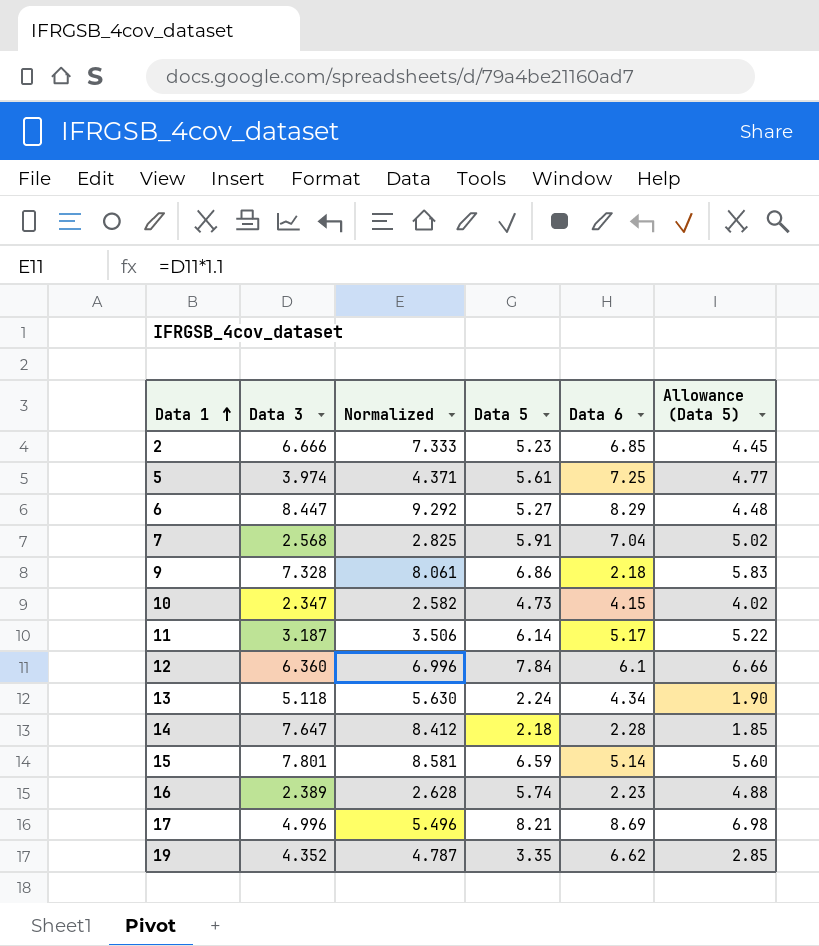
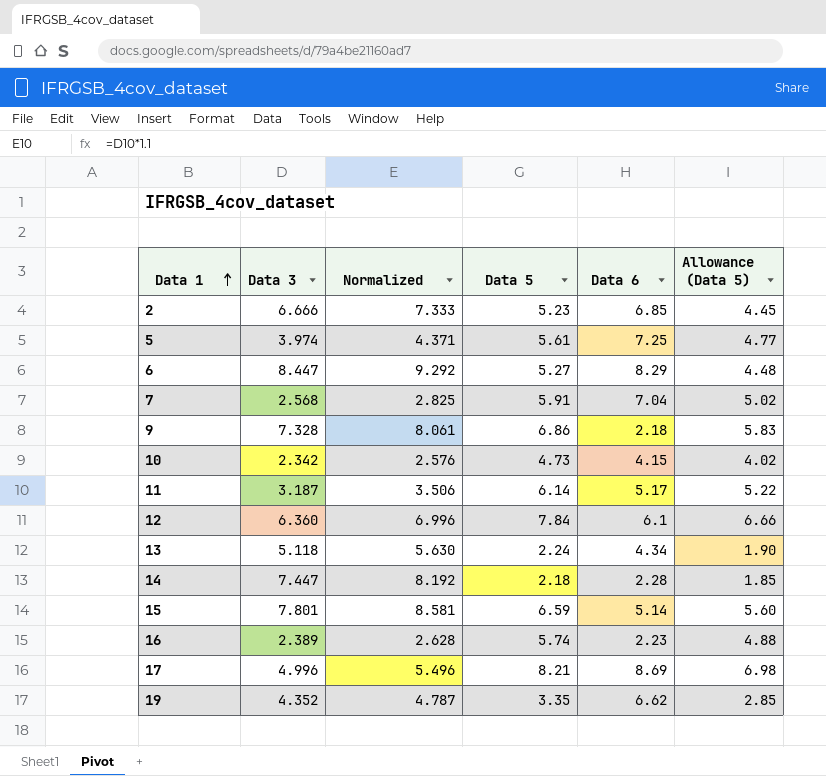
10 | Data 3: 2.347 -> 2.342
10 | Normalized: 2.582 -> 2.576
14 | Data 3: 7.647 -> 7.447
14 | Normalized: 8.412 -> 8.192

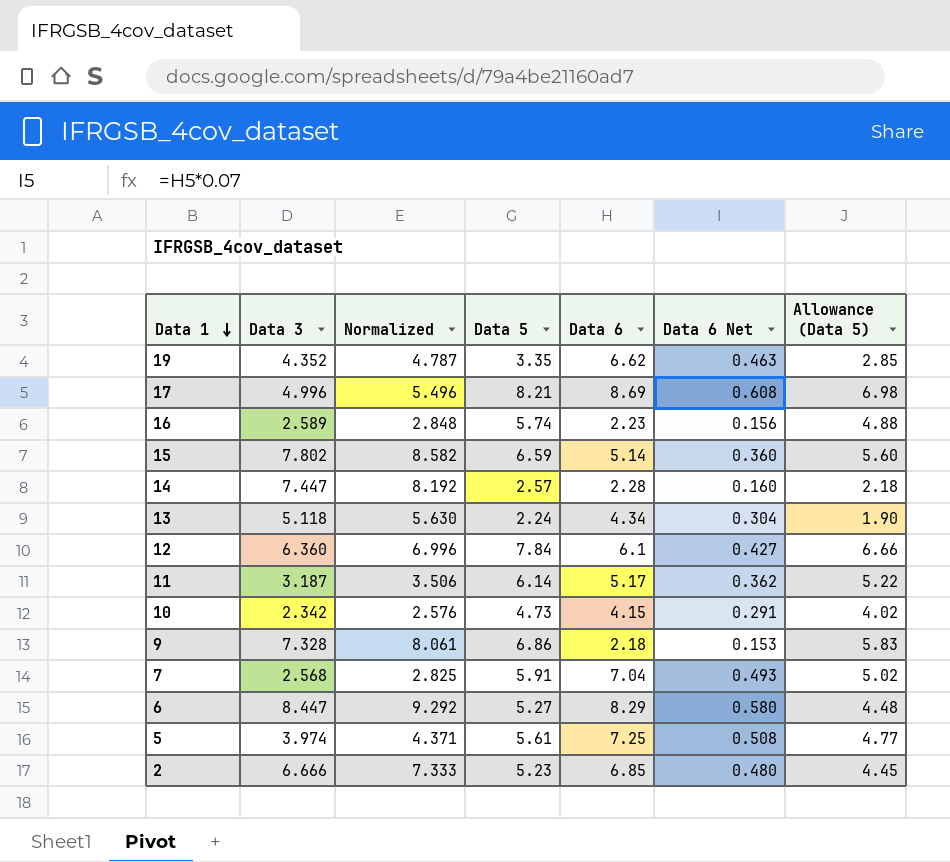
row order: Data 1 ascending -> Data 1 descending
column Data 6 Net | formula: none -> [Data 6] * 0.07
16 | Data 3: 2.389 -> 2.589
16 | Normalized: 2.628 -> 2.848
15 | Data 3: 7.801 -> 7.802
15 | Normalized: 8.581 -> 8.582
14 | Data 5: 2.18 -> 2.57
14 | Allowance (Data 5): 1.85 -> 2.18

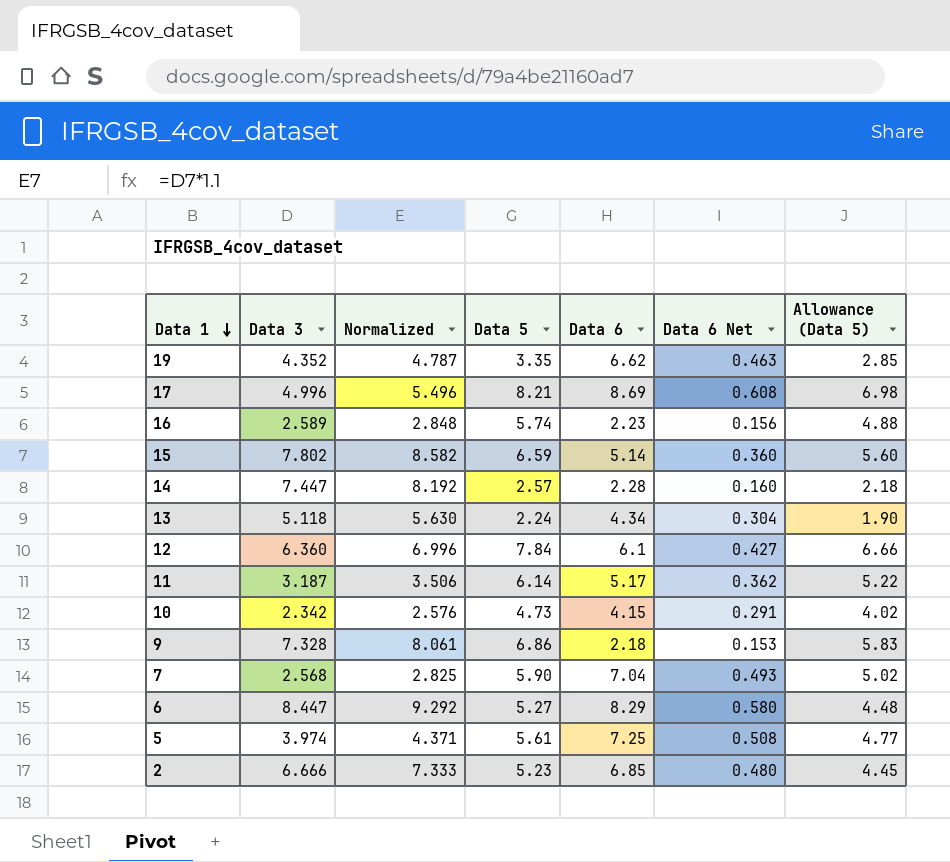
7 | Data 5: 5.91 -> 5.90

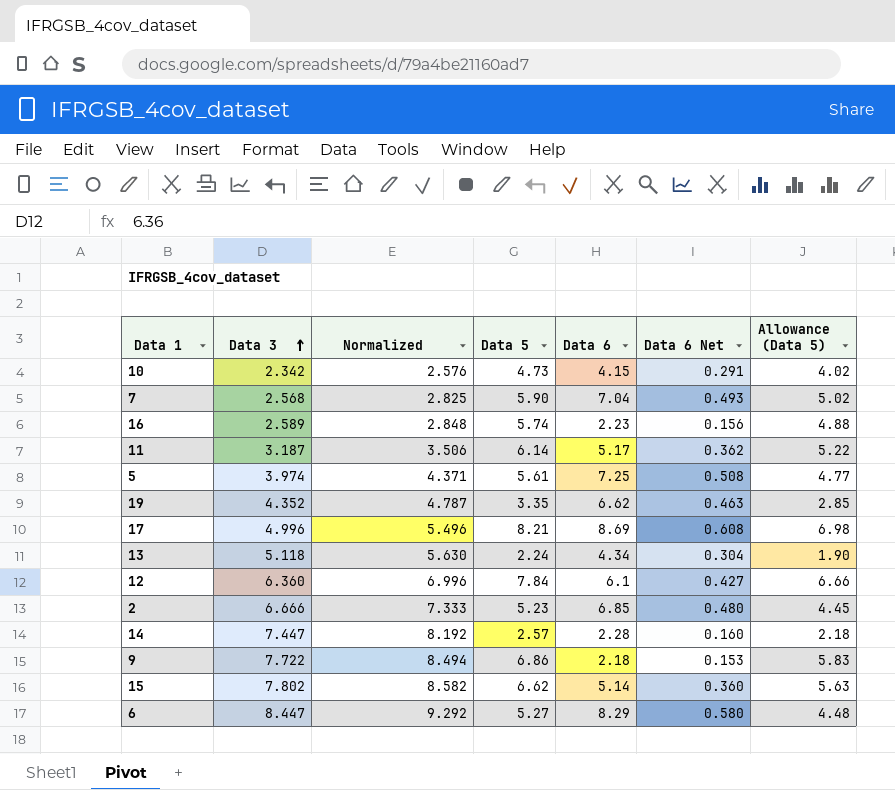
row order: Data 1 descending -> Data 3 ascending
9 | Data 3: 7.328 -> 7.722
9 | Normalized: 8.061 -> 8.494
15 | Data 5: 6.59 -> 6.62
15 | Allowance (Data 5): 5.60 -> 5.63

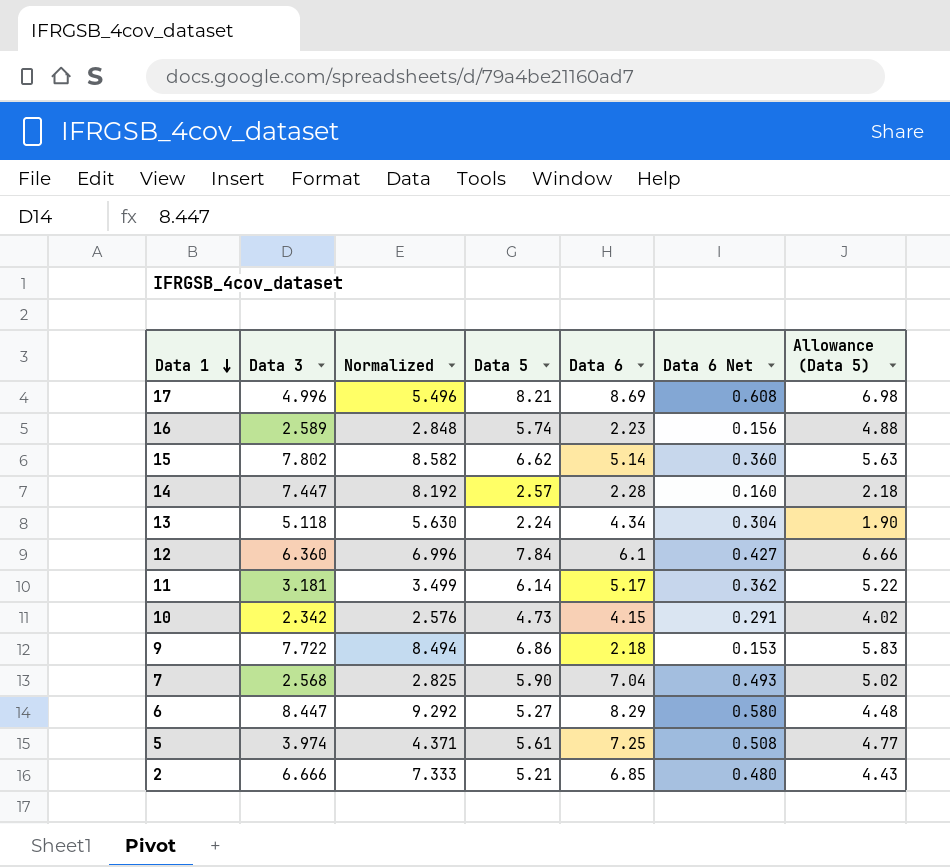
row order: Data 3 ascending -> Data 1 descending
row 19: 4.352 | 4.787 | 3.35 | 6.62 | 0.463 | 2.85 -> none
11 | Data 3: 3.187 -> 3.181
11 | Normalized: 3.506 -> 3.499
2 | Data 5: 5.23 -> 5.21
2 | Allowance (Data 5): 4.45 -> 4.43

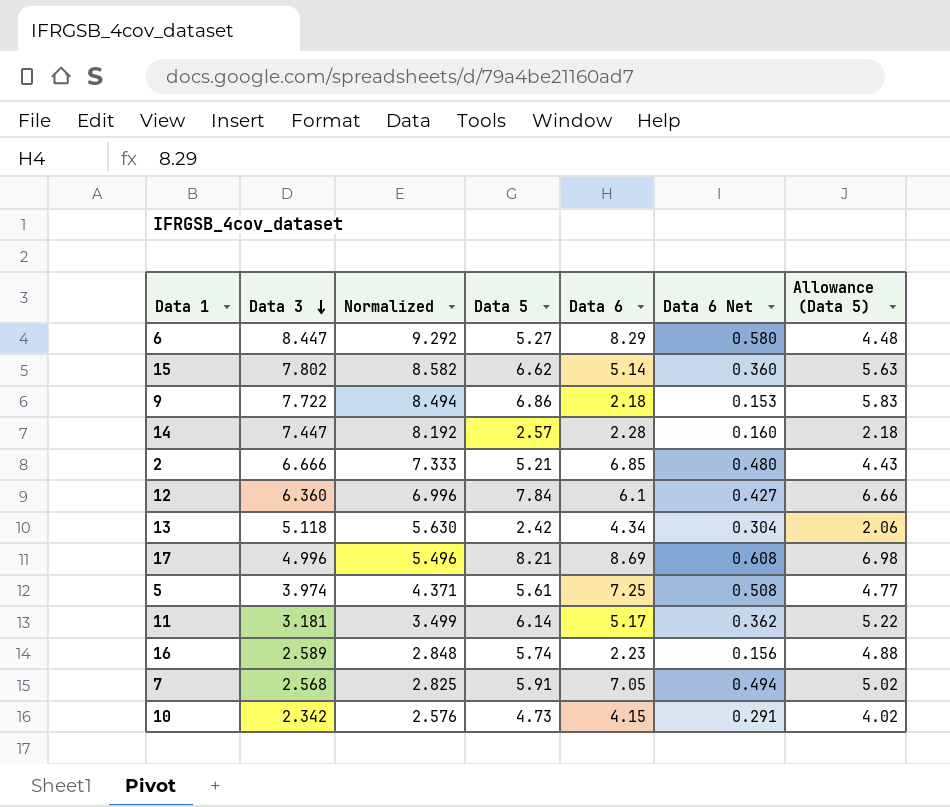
row order: Data 1 descending -> Data 3 descending
13 | Data 5: 2.24 -> 2.42
13 | Allowance (Data 5): 1.90 -> 2.06
7 | Data 5: 5.90 -> 5.91
7 | Data 6: 7.04 -> 7.05
7 | Data 6 Net: 0.493 -> 0.494

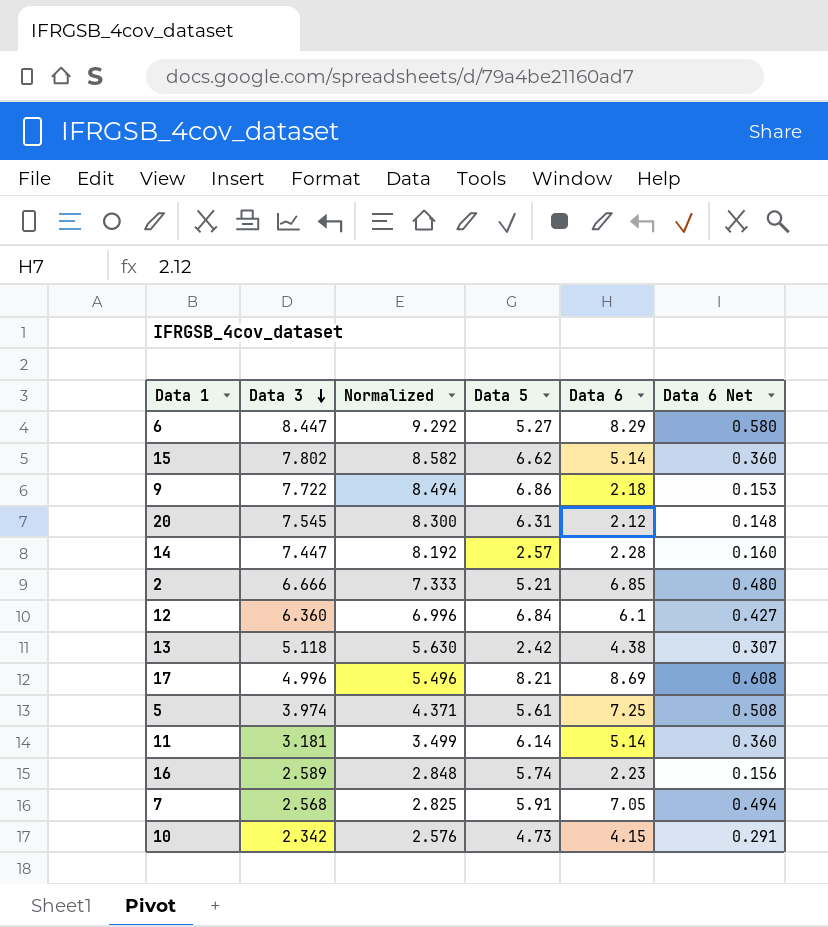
column Allowance (Data 5) | formula: [Data 5] * 0.85 -> none
row 20: none -> 7.545 | 8.300 | 6.31 | 2.12 | 0.148
12 | Data 5: 7.84 -> 6.84
13 | Data 6: 4.34 -> 4.38
13 | Data 6 Net: 0.304 -> 0.307
11 | Data 6: 5.17 -> 5.14
11 | Data 6 Net: 0.362 -> 0.360

